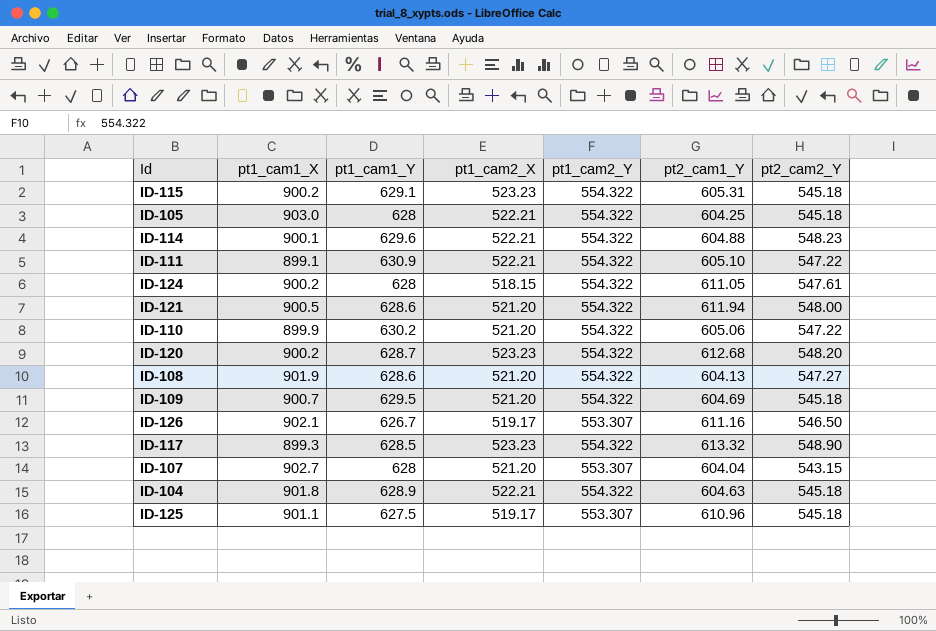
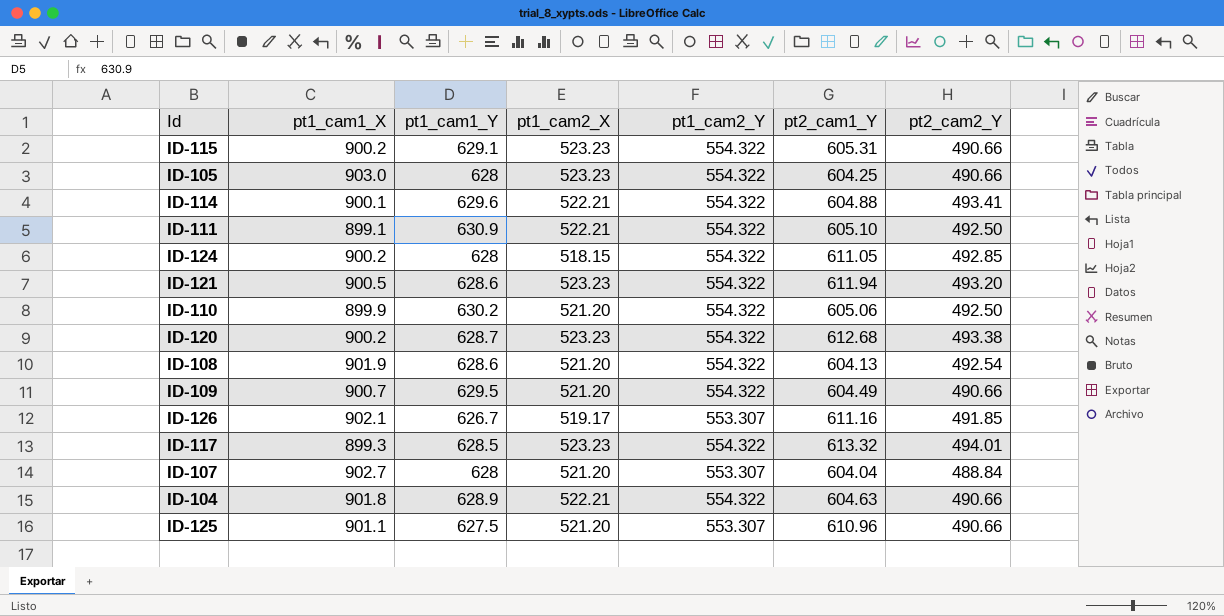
ID-115 | pt2_cam2_Y: 545.18 -> 490.66
ID-105 | pt1_cam2_X: 522.21 -> 523.23
ID-105 | pt2_cam2_Y: 545.18 -> 490.66
ID-114 | pt2_cam2_Y: 548.23 -> 493.41
ID-111 | pt2_cam2_Y: 547.22 -> 492.50
ID-124 | pt2_cam2_Y: 547.61 -> 492.85
ID-121 | pt1_cam2_X: 521.20 -> 523.23
ID-121 | pt2_cam2_Y: 548.00 -> 493.20
ID-110 | pt2_cam2_Y: 547.22 -> 492.50
ID-120 | pt2_cam2_Y: 548.20 -> 493.38
ID-108 | pt2_cam2_Y: 547.27 -> 492.54
ID-109 | pt2_cam1_Y: 604.69 -> 604.49
ID-109 | pt2_cam2_Y: 545.18 -> 490.66
ID-126 | pt2_cam2_Y: 546.50 -> 491.85
ID-117 | pt2_cam2_Y: 548.90 -> 494.01
ID-107 | pt2_cam2_Y: 543.15 -> 488.84
ID-104 | pt2_cam2_Y: 545.18 -> 490.66
ID-125 | pt1_cam2_X: 519.17 -> 521.20
ID-125 | pt2_cam2_Y: 545.18 -> 490.66

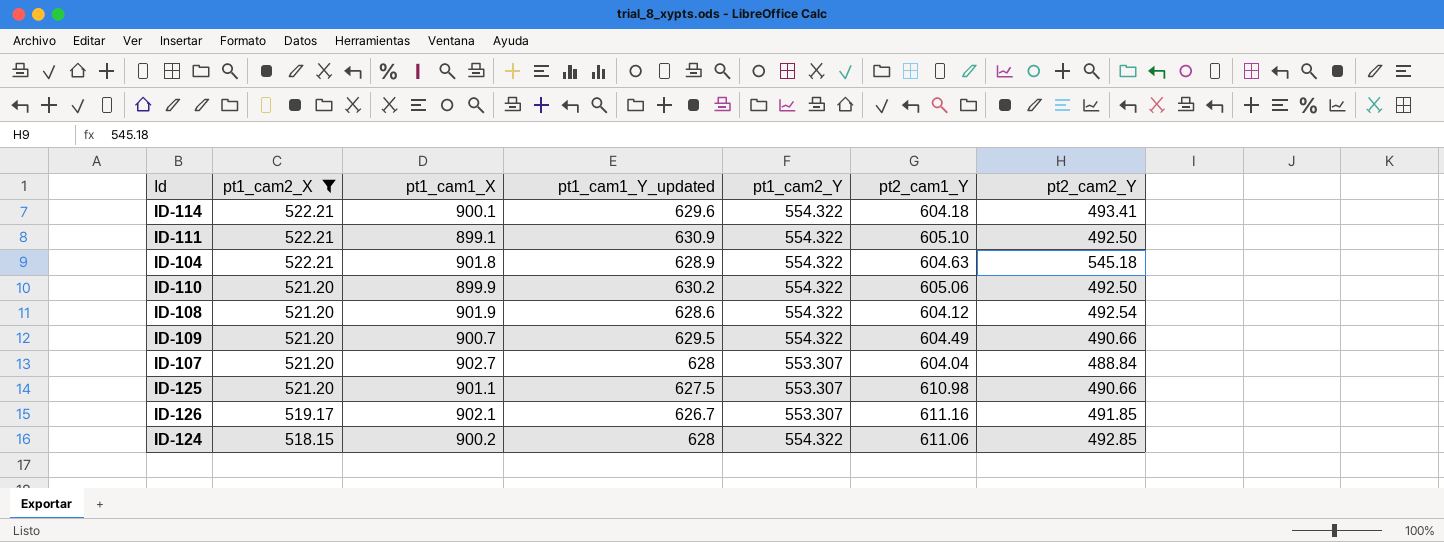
filter: none -> pt1_cam2_X != 523.23
row order: none -> pt1_cam2_X descending
column pt1_cam2_X | position: 4 -> 2
column name: pt1_cam1_Y -> pt1_cam1_Y_updated
ID-114 | pt2_cam1_Y: 604.88 -> 604.18
ID-104 | pt2_cam2_Y: 490.66 -> 545.18
ID-108 | pt2_cam1_Y: 604.13 -> 604.12
ID-125 | pt2_cam1_Y: 610.96 -> 610.98
ID-124 | pt2_cam1_Y: 611.05 -> 611.06

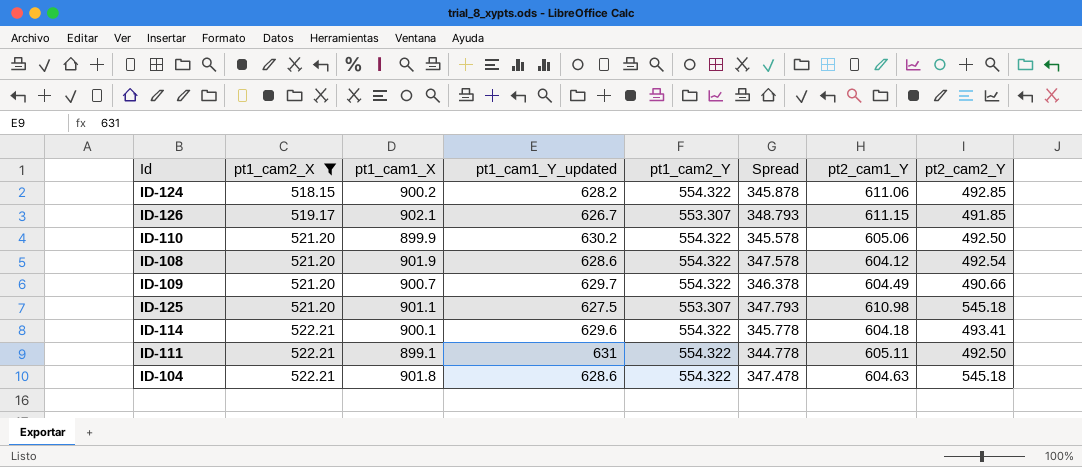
row order: pt1_cam2_X descending -> pt1_cam2_X ascending
column Spread | formula: none -> [pt1_cam1_X] - [pt1_cam2_Y]
row ID-107: 521.20 | 902.7 | 628 | 553.307 | 604.04 | 488.84 -> none
ID-124 | pt1_cam1_Y_updated: 628 -> 628.2
ID-126 | pt2_cam1_Y: 611.16 -> 611.15
ID-109 | pt1_cam1_Y_updated: 629.5 -> 629.7
ID-125 | pt2_cam2_Y: 490.66 -> 545.18
ID-111 | pt1_cam1_Y_updated: 630.9 -> 631
ID-111 | pt2_cam1_Y: 605.10 -> 605.11
ID-104 | pt1_cam1_Y_updated: 628.9 -> 628.6

